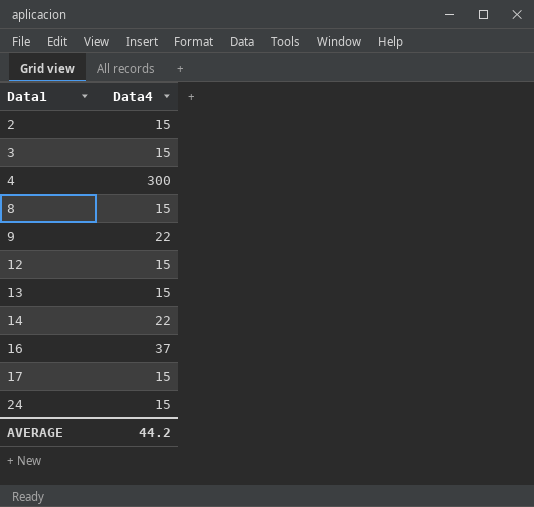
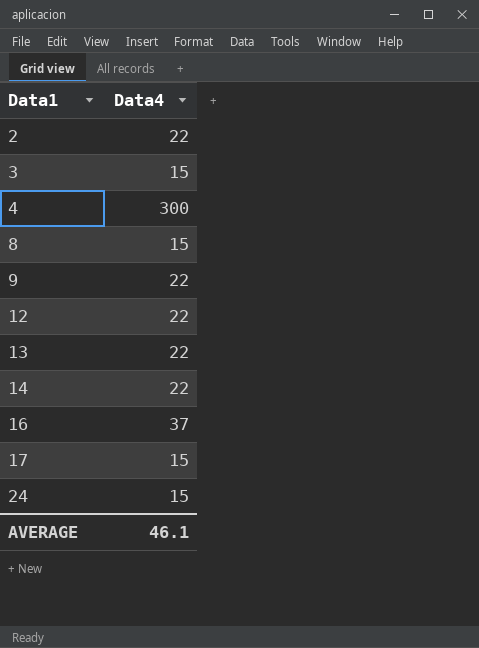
2 | Data4: 15 -> 22
12 | Data4: 15 -> 22
13 | Data4: 15 -> 22
AVERAGE | Data4: 44.2 -> 46.1

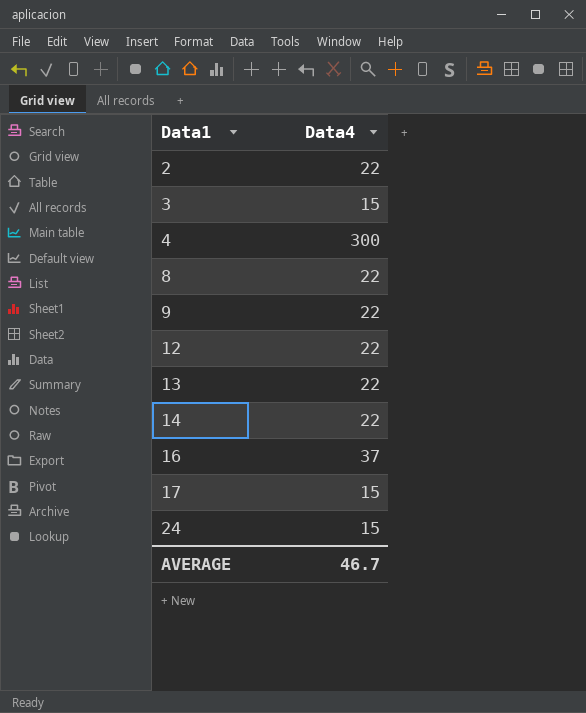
8 | Data4: 15 -> 22
AVERAGE | Data4: 46.1 -> 46.7

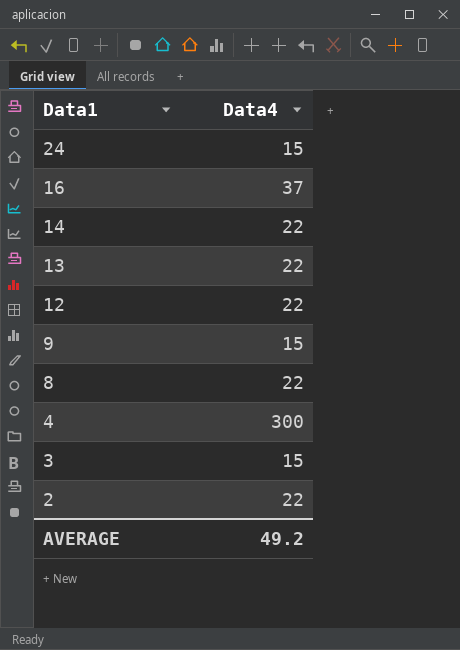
row order: Data1 ascending -> Data1 descending
row 17: 15 -> none
9 | Data4: 22 -> 15
AVERAGE | Data4: 46.7 -> 49.2

